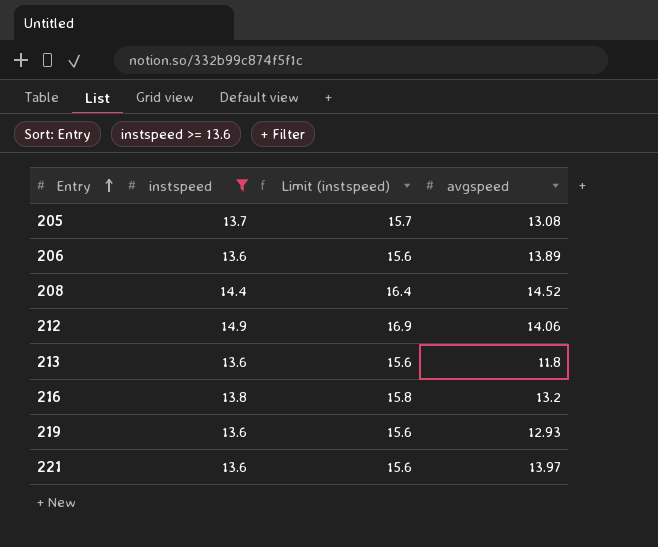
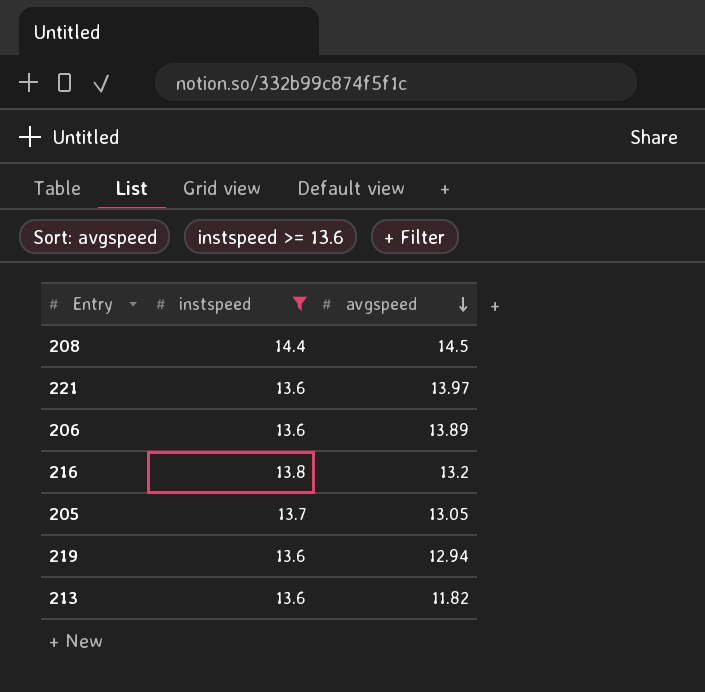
row order: Entry ascending -> avgspeed descending
column Limit (instspeed) | formula: [instspeed] + 2 -> none
row 212: 14.9 | 16.9 | 14.06 -> none
208 | avgspeed: 14.52 -> 14.5
205 | avgspeed: 13.08 -> 13.05
219 | avgspeed: 12.93 -> 12.94
213 | avgspeed: 11.8 -> 11.82

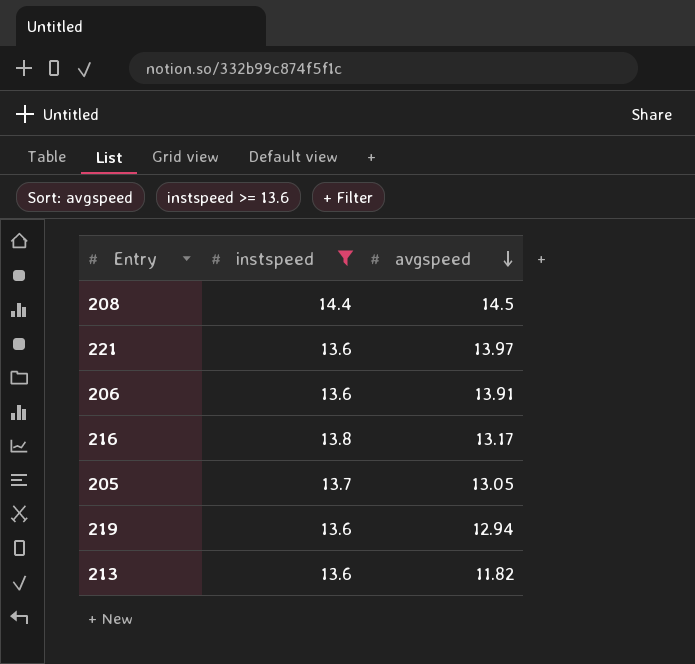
206 | avgspeed: 13.89 -> 13.91
216 | avgspeed: 13.2 -> 13.17

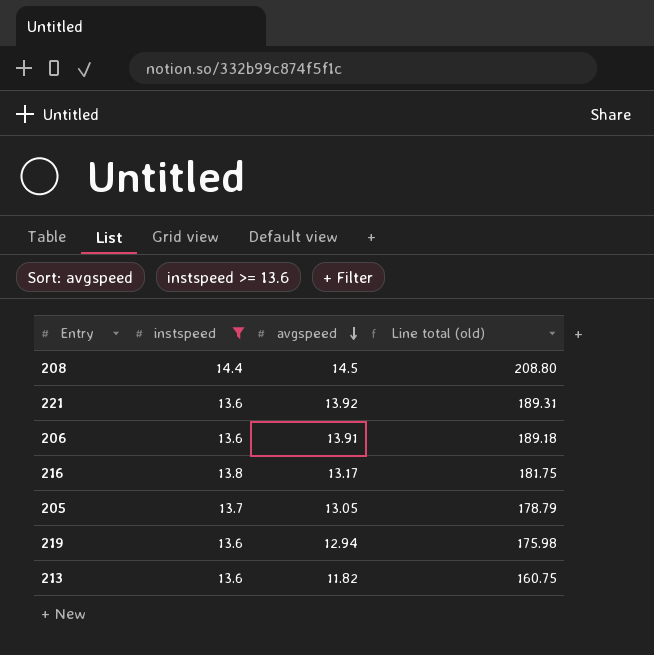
column Line total (old) | formula: none -> [instspeed] * [avgspeed]
221 | avgspeed: 13.97 -> 13.92

